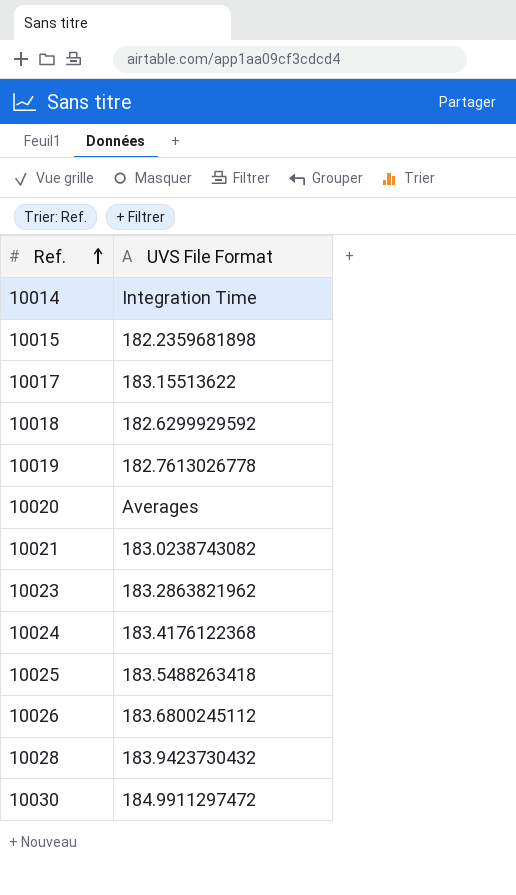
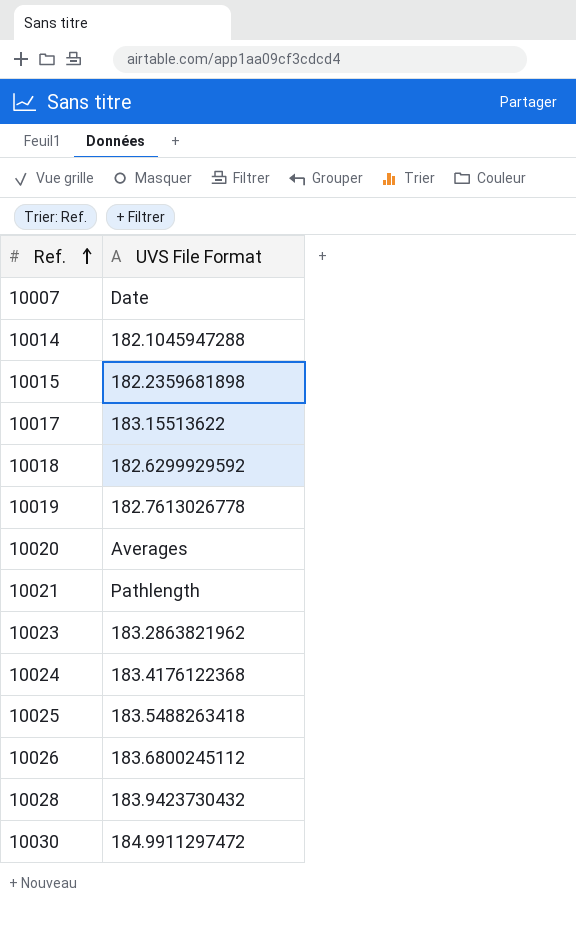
row 10007: none -> Date
10014 | UVS File Format: Integration Time -> 182.1045947288
10021 | UVS File Format: 183.0238743082 -> Pathlength

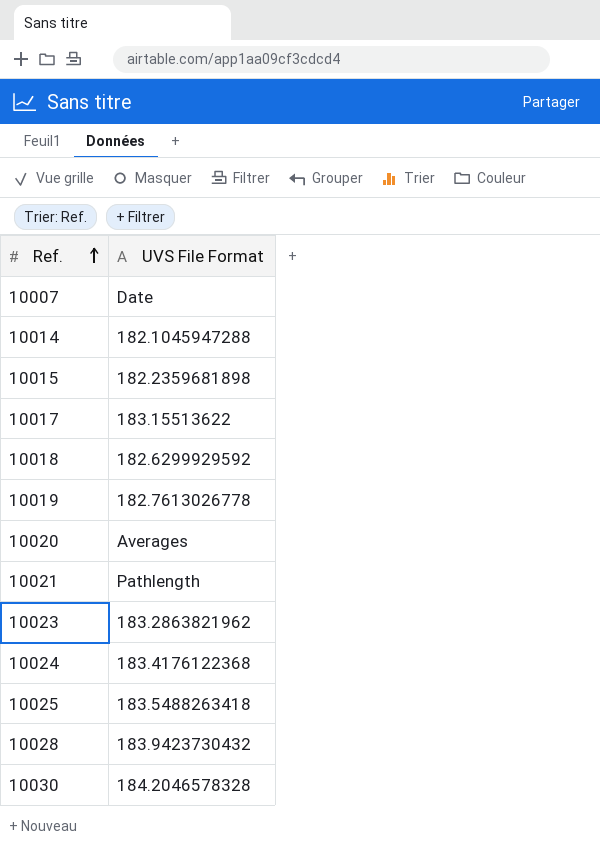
row 10026: 183.6800245112 -> none
10030 | UVS File Format: 184.9911297472 -> 184.2046578328

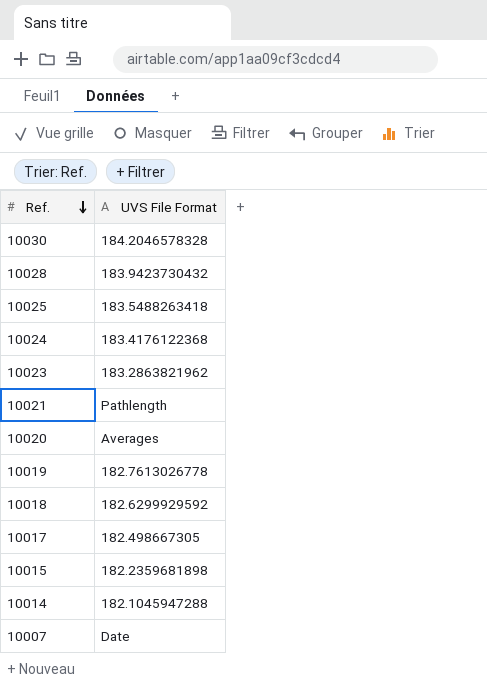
row order: Ref. ascending -> Ref. descending
10017 | UVS File Format: 183.15513622 -> 182.498667305

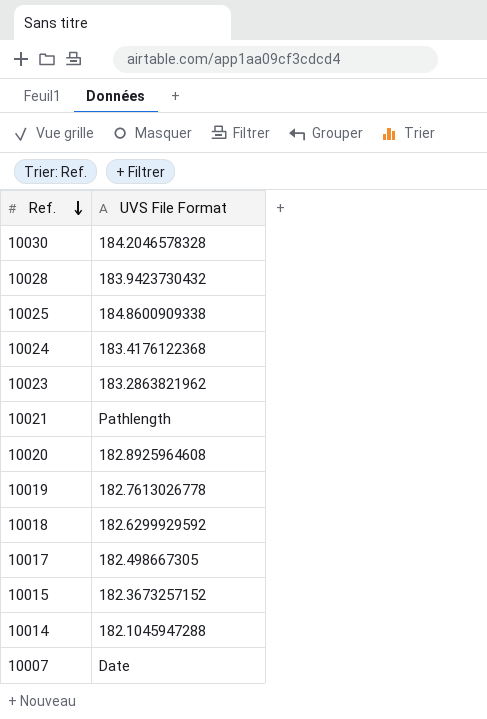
10025 | UVS File Format: 183.5488263418 -> 184.8600909338
10020 | UVS File Format: Averages -> 182.8925964608
10015 | UVS File Format: 182.2359681898 -> 182.3673257152

